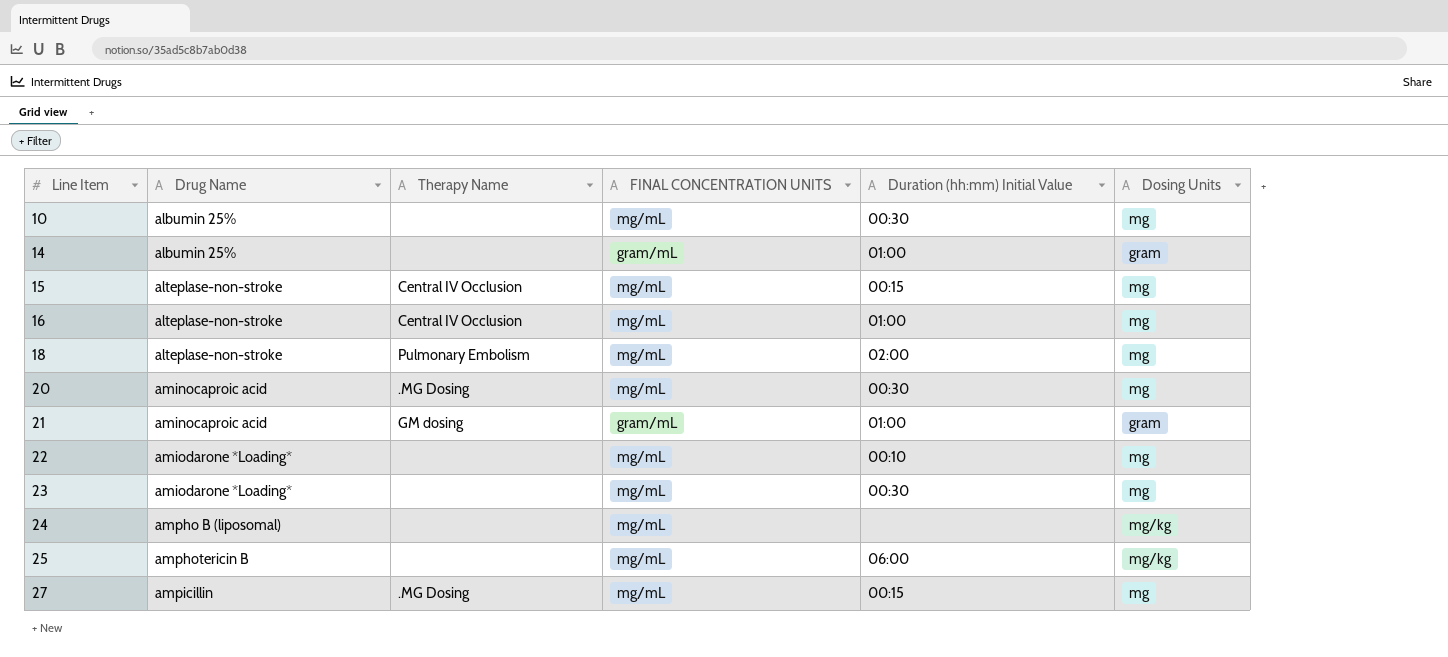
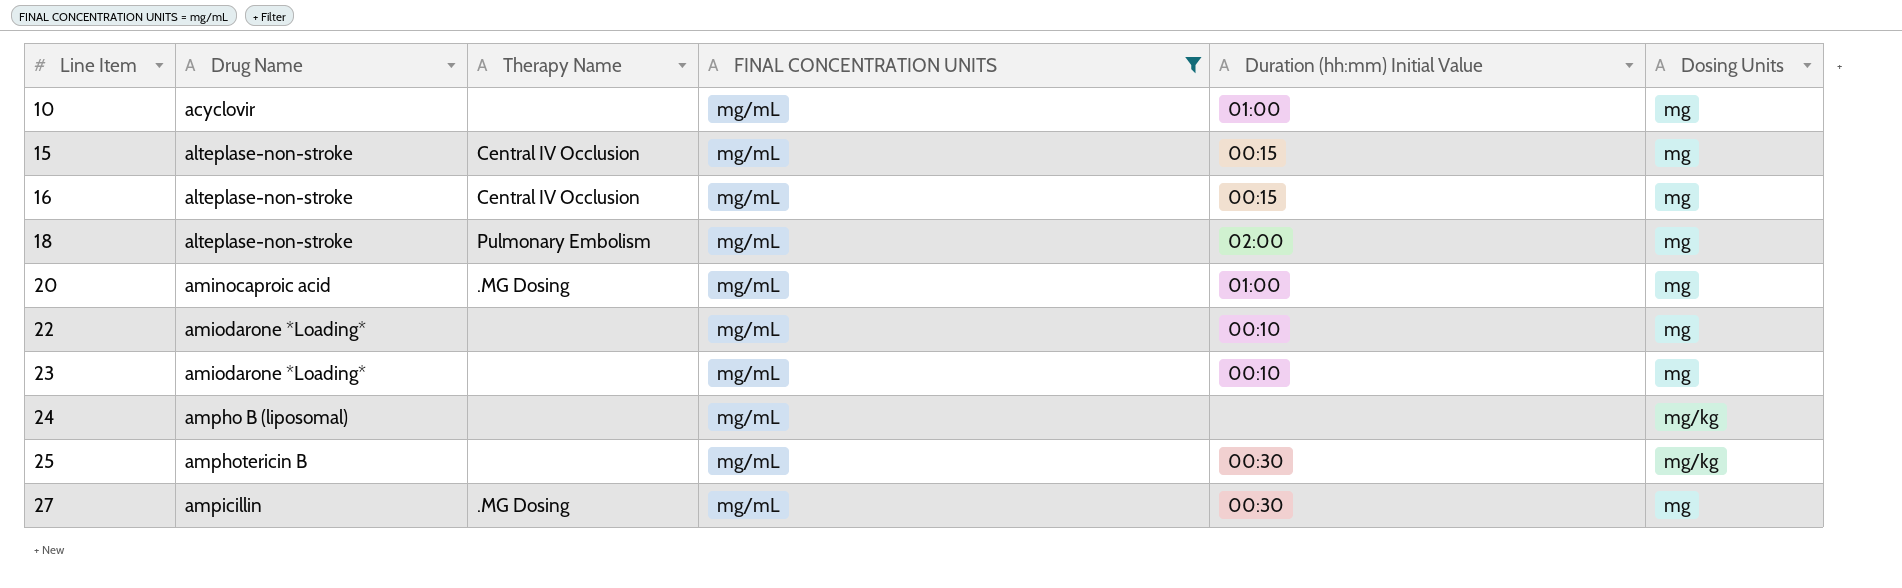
filter: none -> FINAL CONCENTRATION UNITS = mg/mL
10 | Drug Name: albumin 25% -> acyclovir
10 | Duration (hh:mm) Initial Value: 00:30 -> 01:00
16 | Duration (hh:mm) Initial Value: 01:00 -> 00:15
20 | Duration (hh:mm) Initial Value: 00:30 -> 01:00
23 | Duration (hh:mm) Initial Value: 00:30 -> 00:10
25 | Duration (hh:mm) Initial Value: 06:00 -> 00:30
27 | Duration (hh:mm) Initial Value: 00:15 -> 00:30

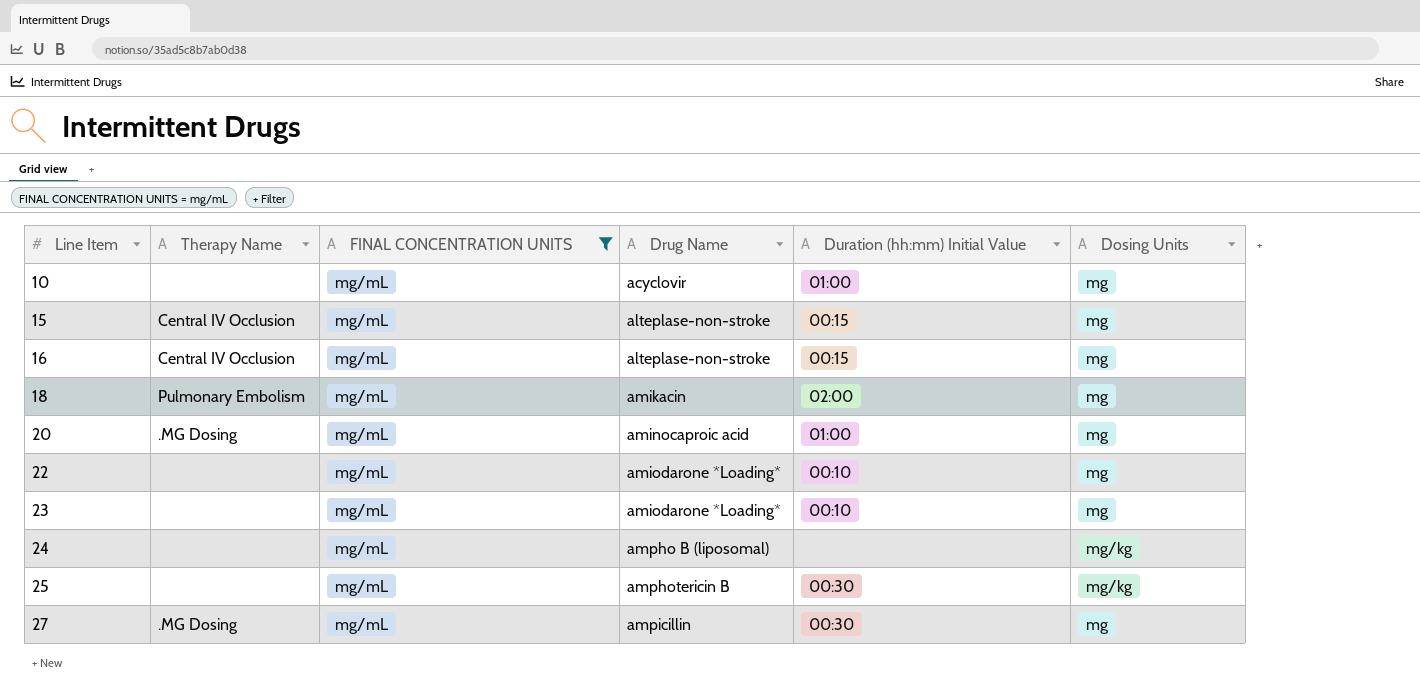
column Drug Name | position: 2 -> 4
18 | Drug Name: alteplase-non-stroke -> amikacin

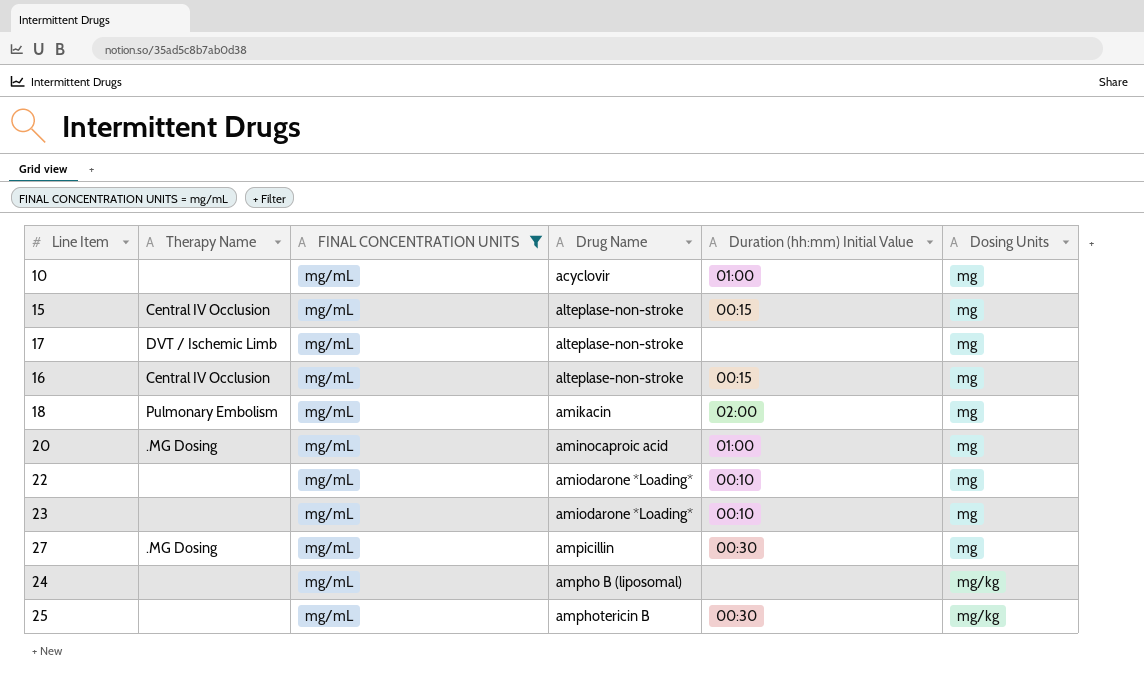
row order: Line Item ascending -> Dosing Units ascending
row 17: none -> DVT / Ischemic Limb | mg/mL | alteplase-non-stroke | none | mg

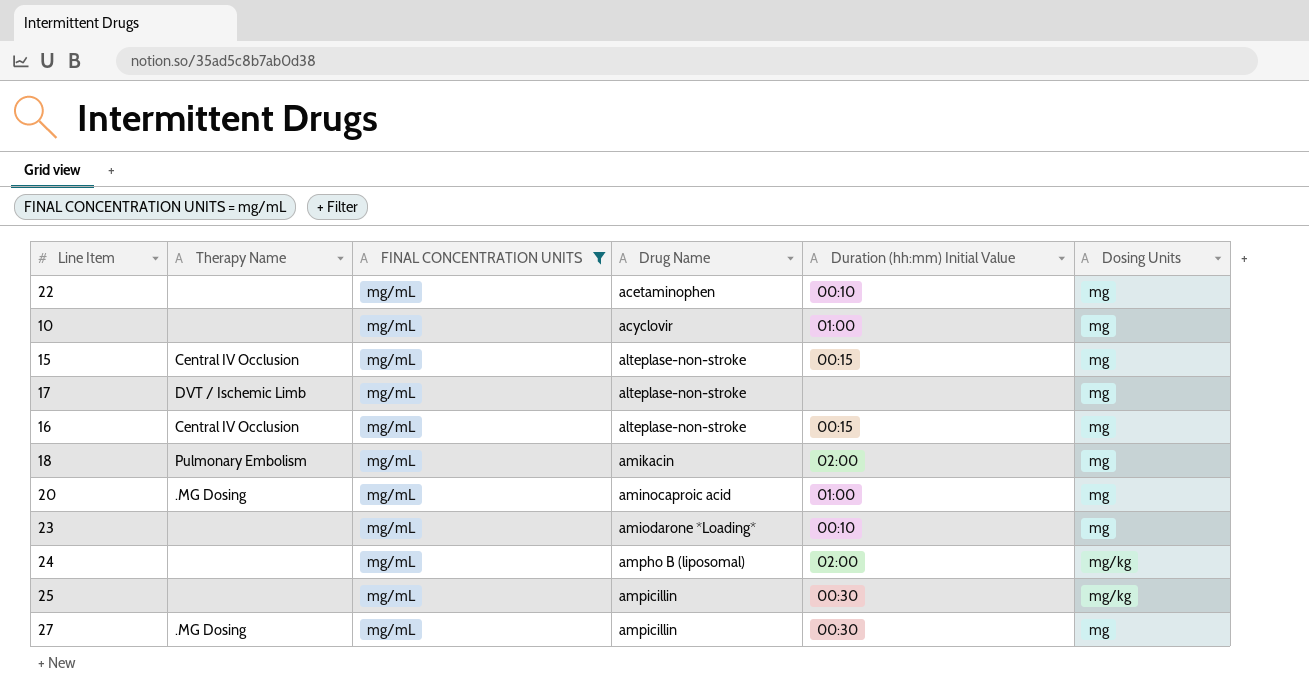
row order: Dosing Units ascending -> Drug Name ascending
22 | Drug Name: amiodarone *Loading* -> acetaminophen
24 | Duration (hh:mm) Initial Value: none -> 02:00
25 | Drug Name: amphotericin B -> ampicillin

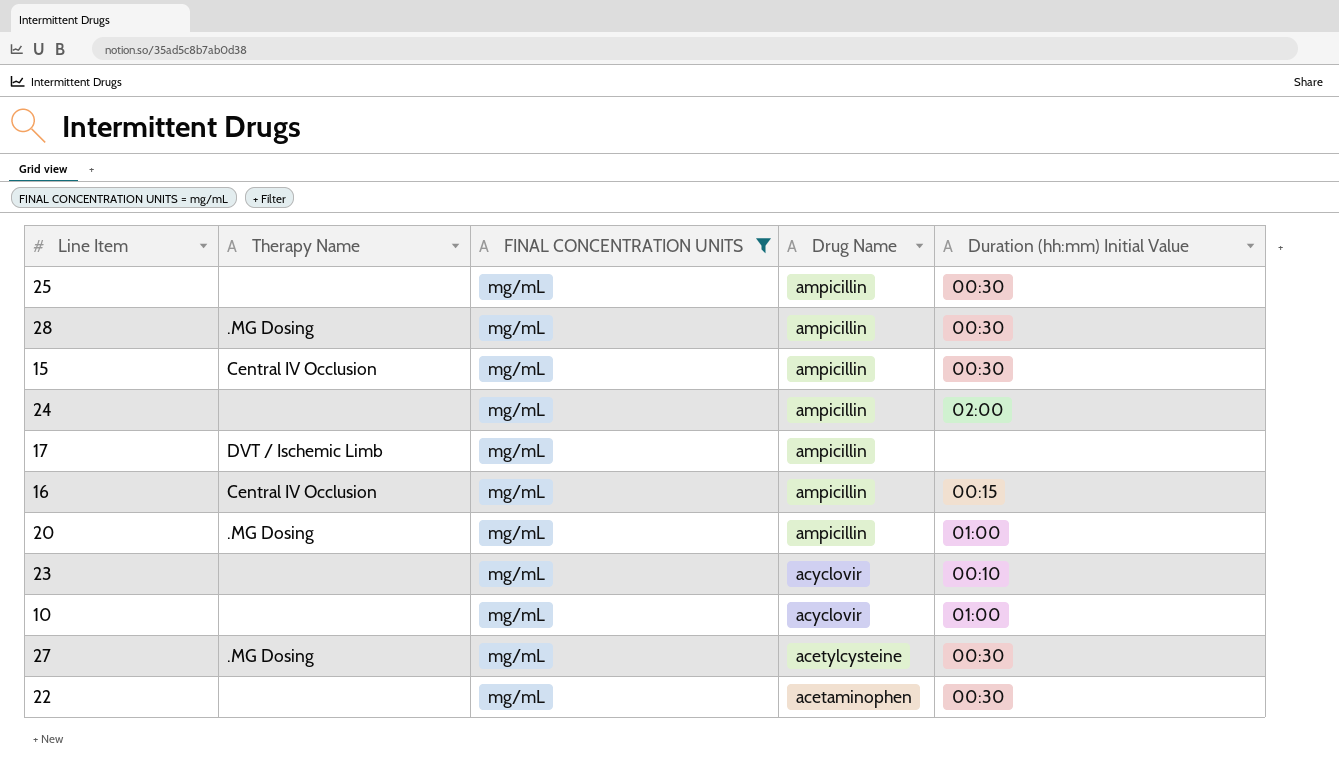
row order: Drug Name ascending -> Drug Name descending
column Dosing Units | position: 6 -> none
row 18: Pulmonary Embolism | mg/mL | amikacin | 02:00 | mg -> none
row 28: none -> .MG Dosing | mg/mL | ampicillin | 00:30
15 | Drug Name: alteplase-non-stroke -> ampicillin
15 | Duration (hh:mm) Initial Value: 00:15 -> 00:30
24 | Drug Name: ampho B (liposomal) -> ampicillin
17 | Drug Name: alteplase-non-stroke -> ampicillin
16 | Drug Name: alteplase-non-stroke -> ampicillin
20 | Drug Name: aminocaproic acid -> ampicillin
23 | Drug Name: amiodarone *Loading* -> acyclovir
27 | Drug Name: ampicillin -> acetylcysteine
22 | Duration (hh:mm) Initial Value: 00:10 -> 00:30

